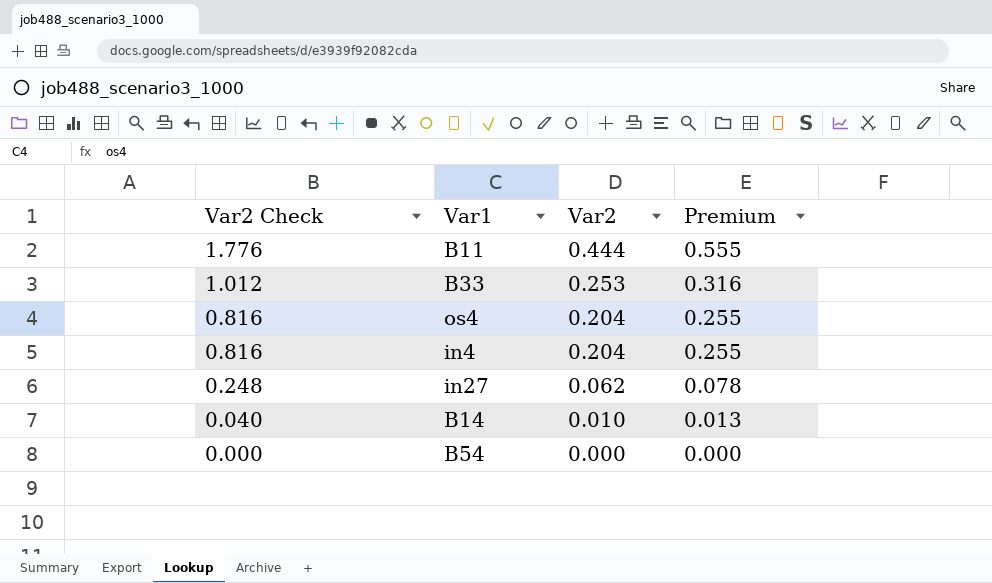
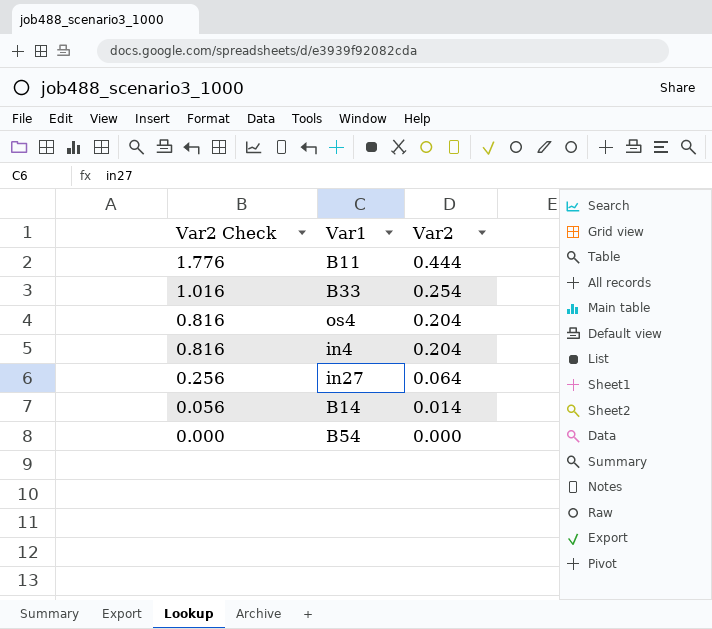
column Premium | formula: [Var2] * 1.25 -> none
B33 | Var2 Check: 1.012 -> 1.016
B33 | Var2: 0.253 -> 0.254
in27 | Var2 Check: 0.248 -> 0.256
in27 | Var2: 0.062 -> 0.064
B14 | Var2 Check: 0.040 -> 0.056
B14 | Var2: 0.010 -> 0.014

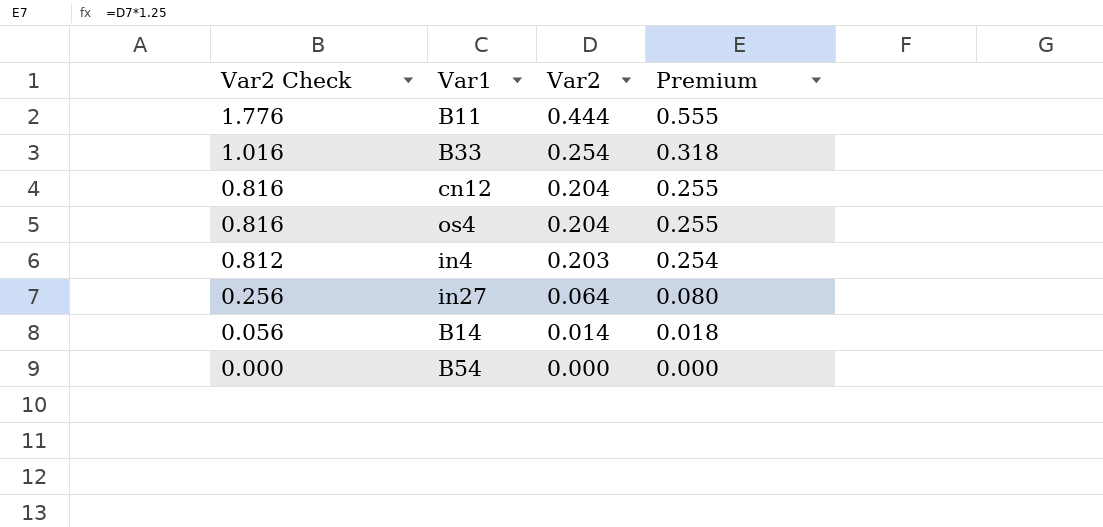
column Premium | formula: none -> [Var2] * 1.25
row cn12: none -> 0.816 | 0.204 | 0.255
in4 | Var2 Check: 0.816 -> 0.812
in4 | Var2: 0.204 -> 0.203

